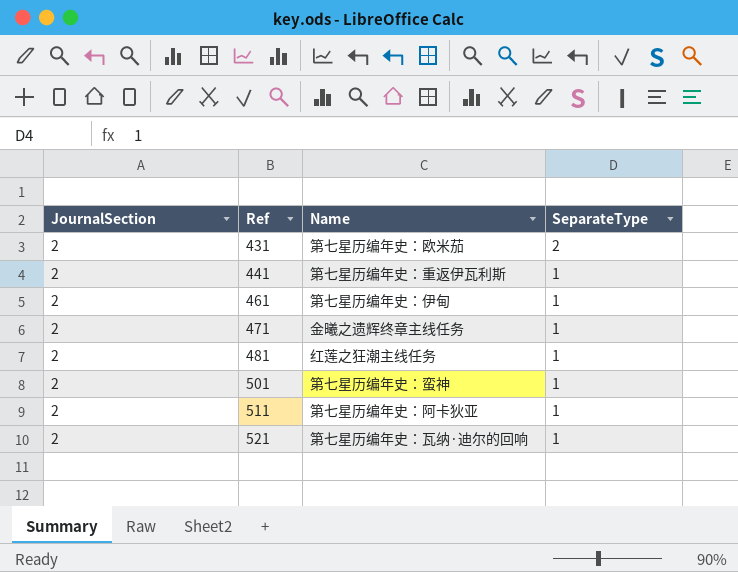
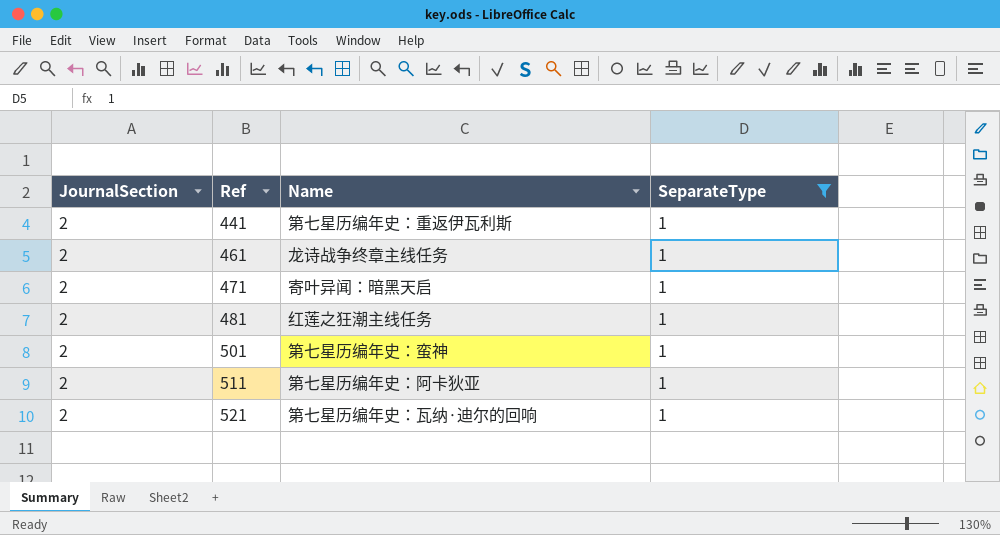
filter: none -> SeparateType = 1
461 | Name: 第七星历编年史：伊甸 -> 龙诗战争终章主线任务
471 | Name: 金曦之遗辉终章主线任务 -> 寄叶异闻：暗黑天启

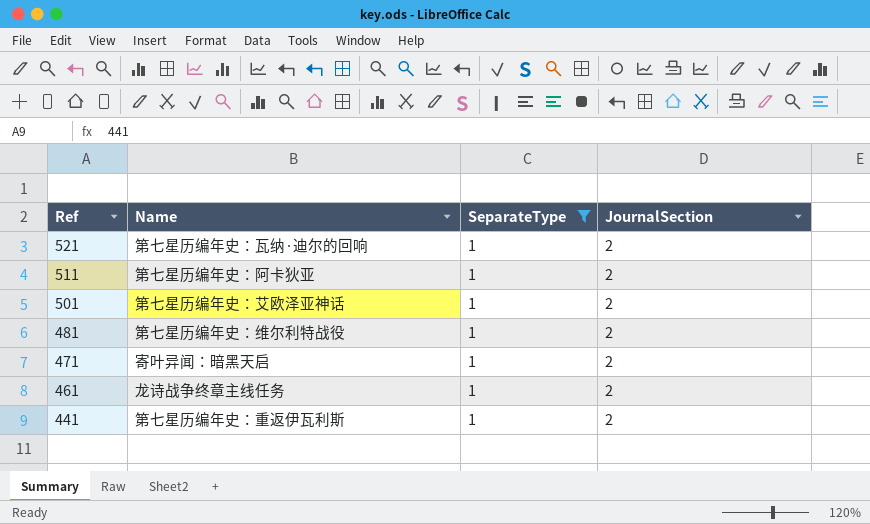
row order: Ref ascending -> Ref descending
column JournalSection | position: 1 -> 4
501 | Name: 第七星历编年史：蛮神 -> 第七星历编年史：艾欧泽亚神话
481 | Name: 红莲之狂潮主线任务 -> 第七星历编年史：维尔利特战役

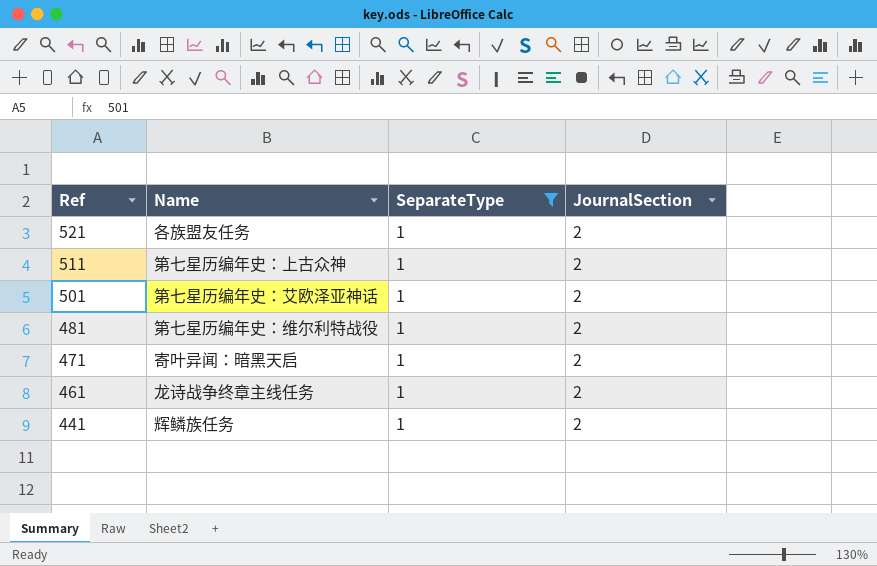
521 | Name: 第七星历编年史：瓦纳·迪尔的回响 -> 各族盟友任务
511 | Name: 第七星历编年史：阿卡狄亚 -> 第七星历编年史：上古众神
441 | Name: 第七星历编年史：重返伊瓦利斯 -> 辉鳞族任务

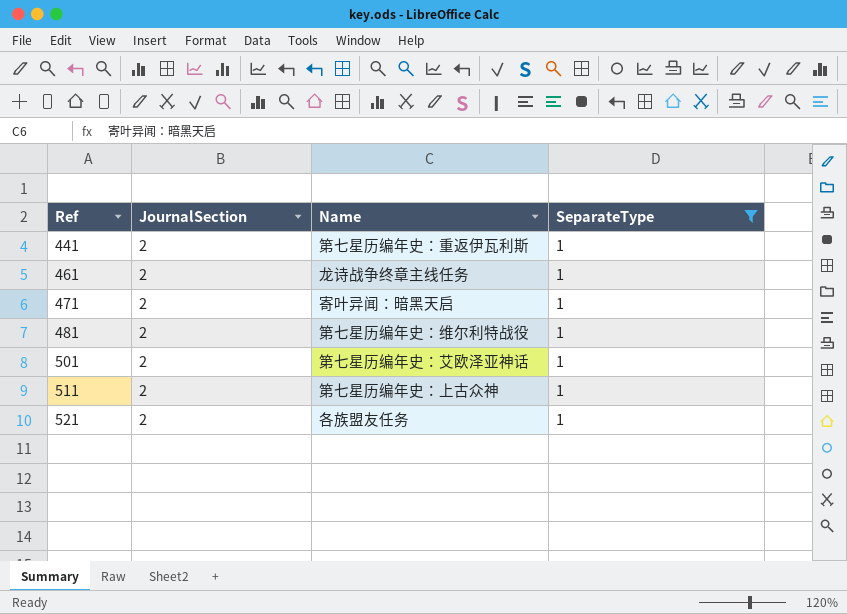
row order: Ref descending -> Ref ascending
column JournalSection | position: 4 -> 2
441 | Name: 辉鳞族任务 -> 第七星历编年史：重返伊瓦利斯

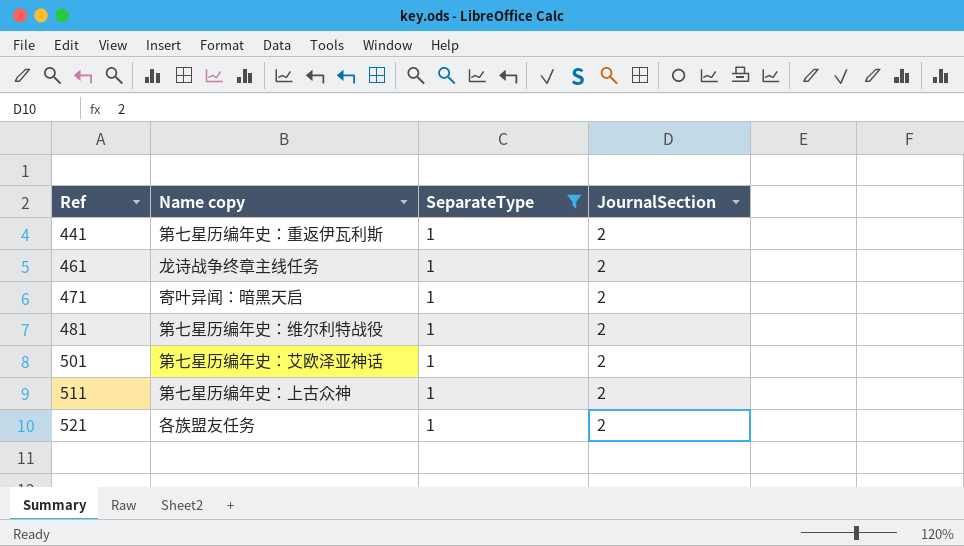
column name: Name -> Name copy
column JournalSection | position: 2 -> 4

